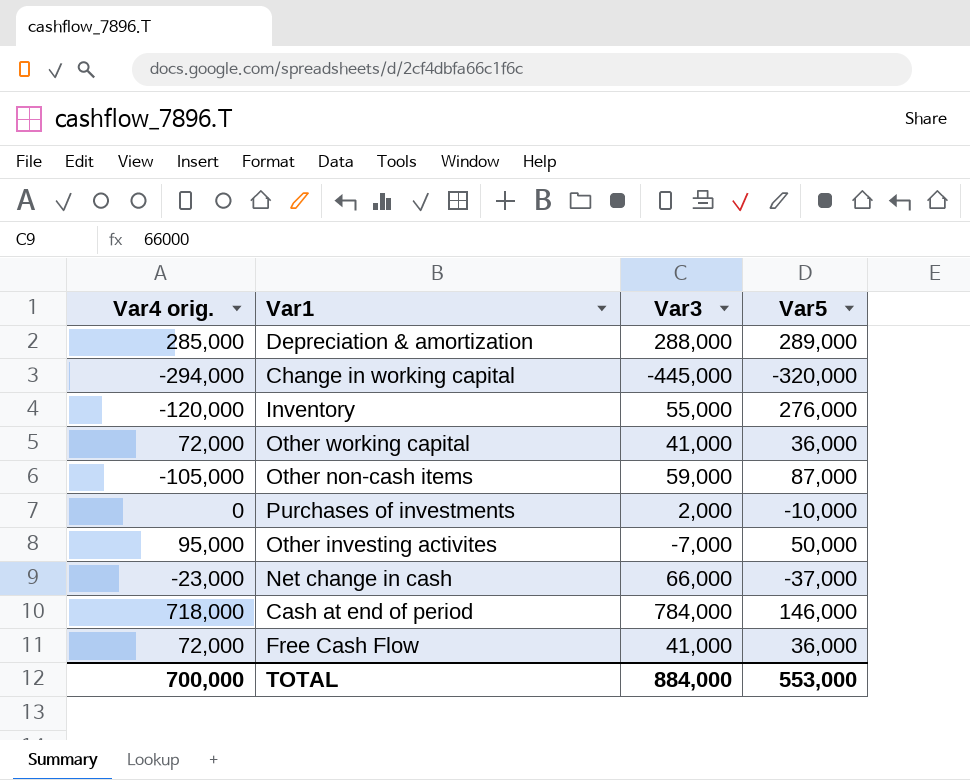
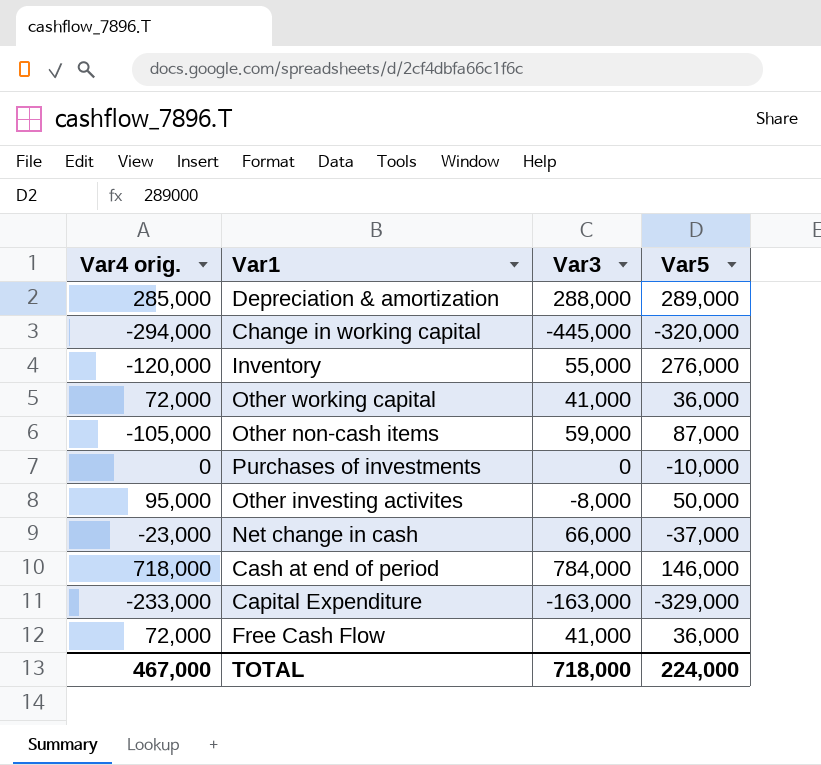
Purchases of investments | Var3: 2,000 -> 0
Other investing activites | Var3: -7,000 -> -8,000
row Capital Expenditure: none -> -233,000 | -163,000 | -329,000
TOTAL | Var4 orig.: 700,000 -> 467,000
TOTAL | Var3: 884,000 -> 718,000
TOTAL | Var5: 553,000 -> 224,000

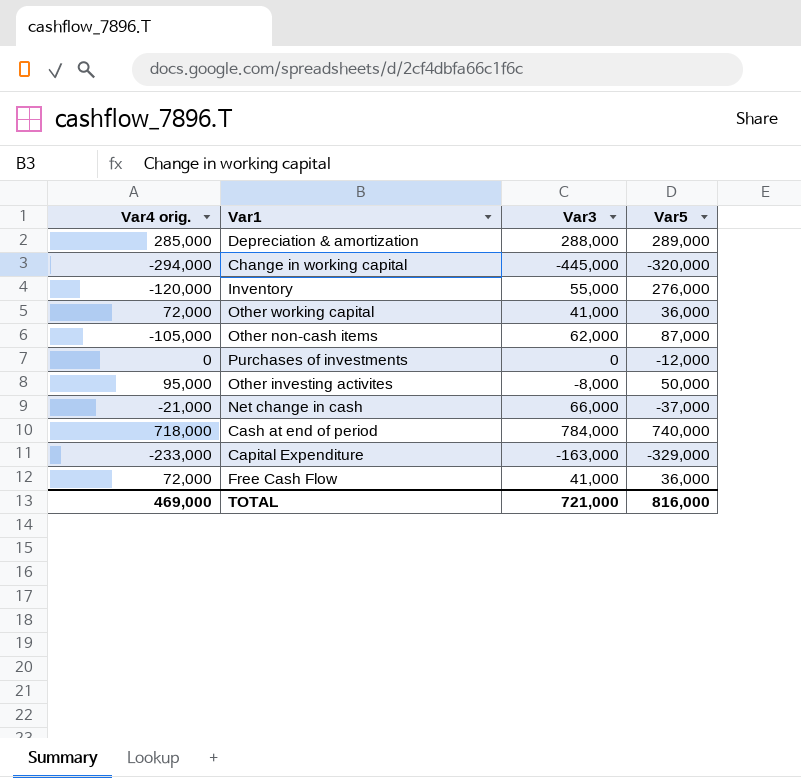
Other non-cash items | Var3: 59,000 -> 62,000
Purchases of investments | Var5: -10,000 -> -12,000
Net change in cash | Var4 orig.: -23,000 -> -21,000
Cash at end of period | Var5: 146,000 -> 740,000
TOTAL | Var4 orig.: 467,000 -> 469,000
TOTAL | Var3: 718,000 -> 721,000
TOTAL | Var5: 224,000 -> 816,000

